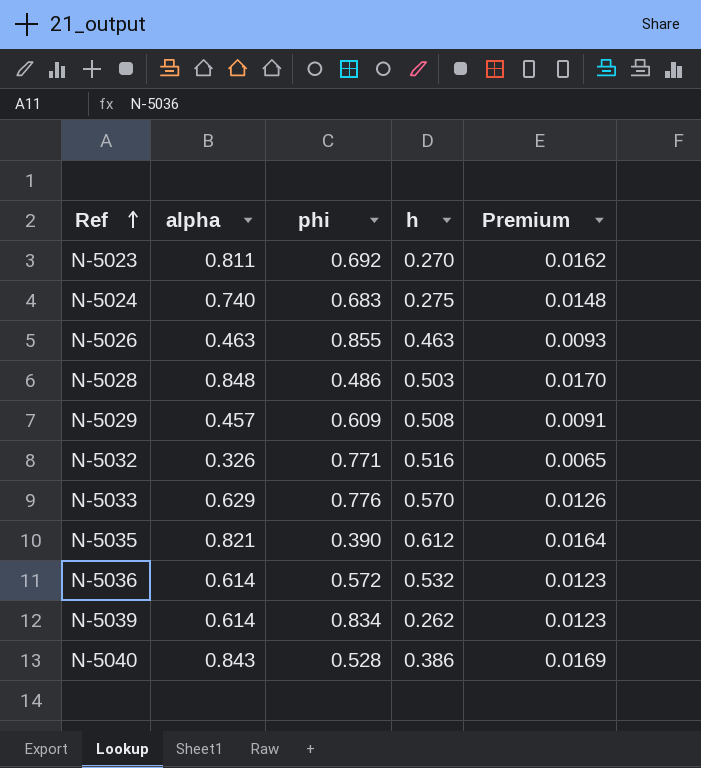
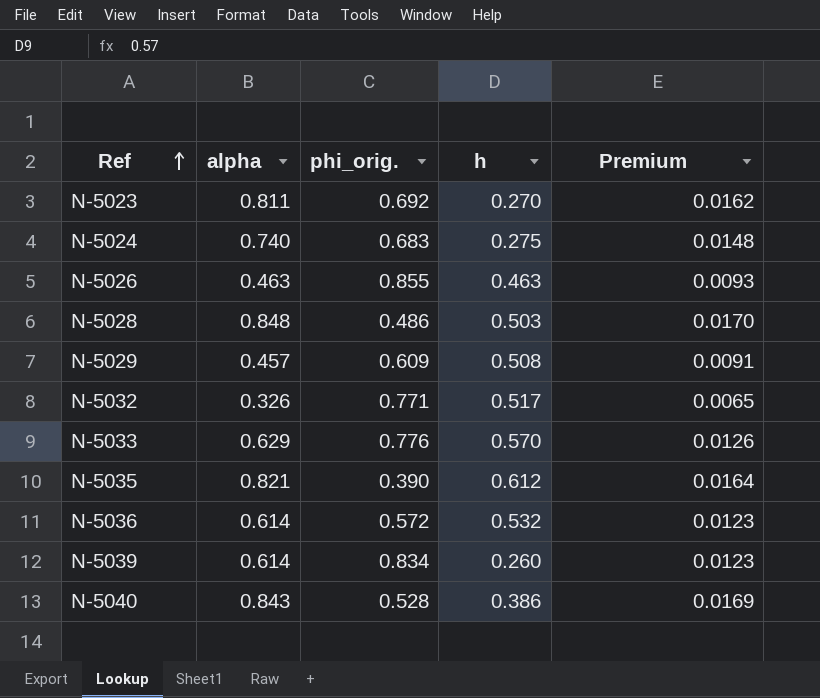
column name: phi -> phi_orig.
N-5032 | h: 0.516 -> 0.517
N-5039 | h: 0.262 -> 0.260

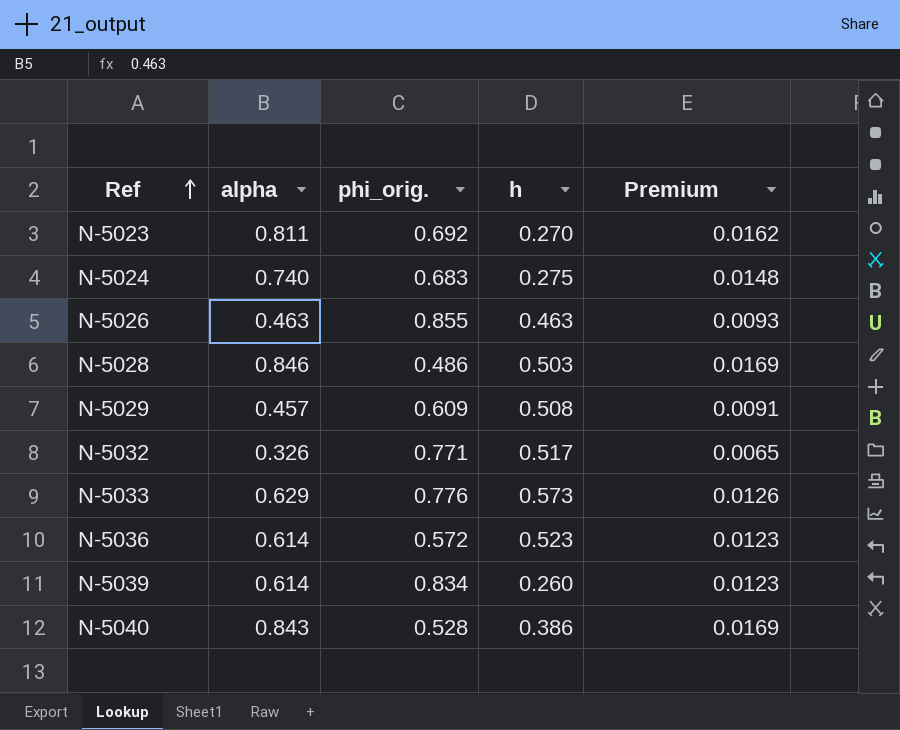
row N-5035: 0.821 | 0.390 | 0.612 | 0.0164 -> none
N-5028 | alpha: 0.848 -> 0.846
N-5028 | Premium: 0.0170 -> 0.0169
N-5033 | h: 0.570 -> 0.573
N-5036 | h: 0.532 -> 0.523

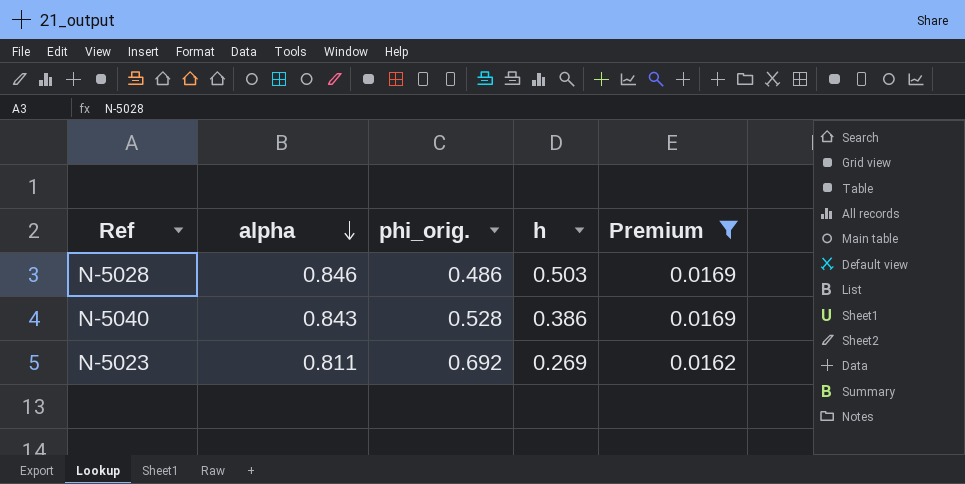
filter: none -> Premium >= 0.0162
row order: Ref ascending -> alpha descending
N-5023 | h: 0.270 -> 0.269

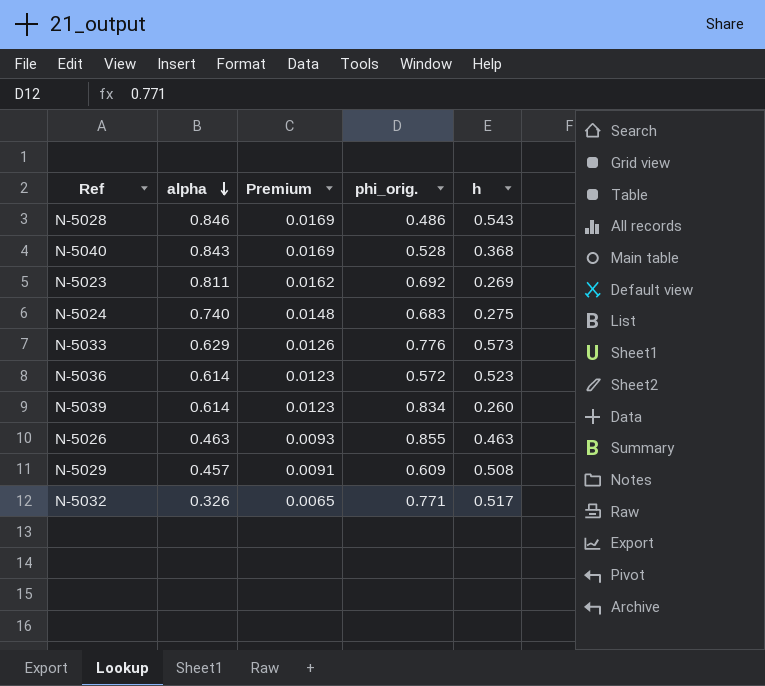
filter: Premium >= 0.0162 -> none
column Premium | position: 5 -> 3
N-5028 | h: 0.503 -> 0.543
N-5040 | h: 0.386 -> 0.368

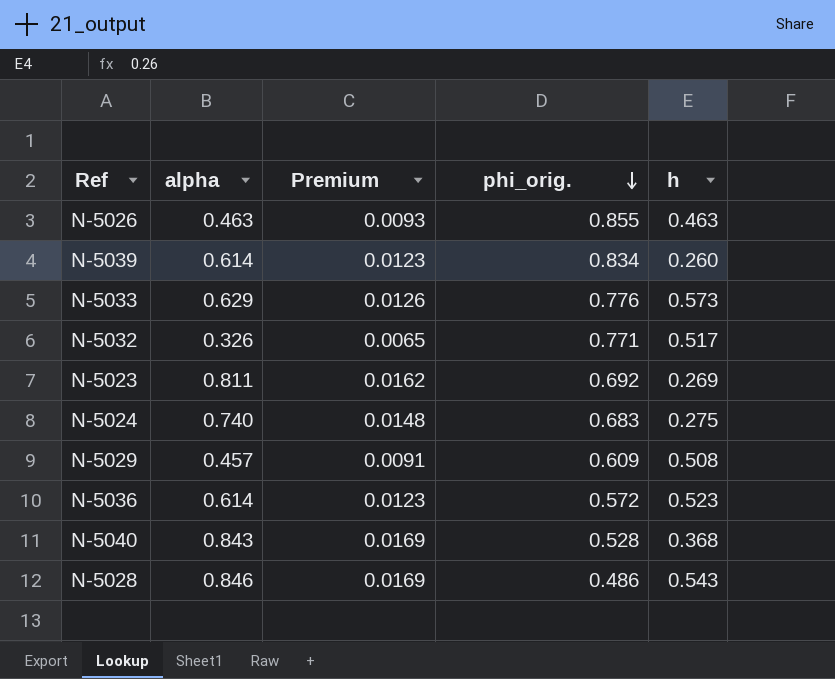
row order: alpha descending -> phi_orig. descending

